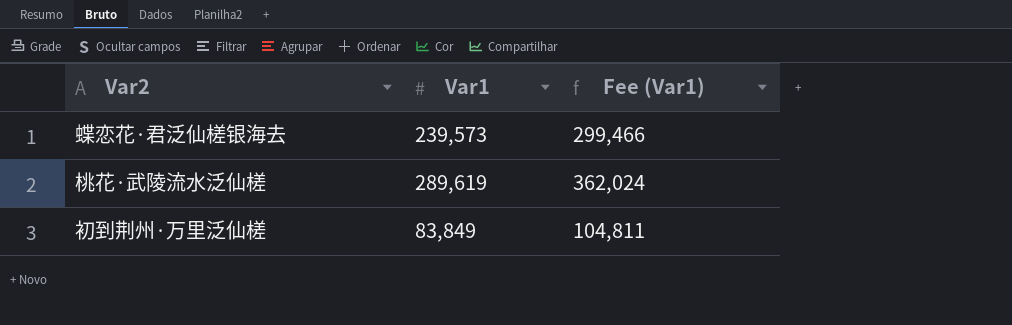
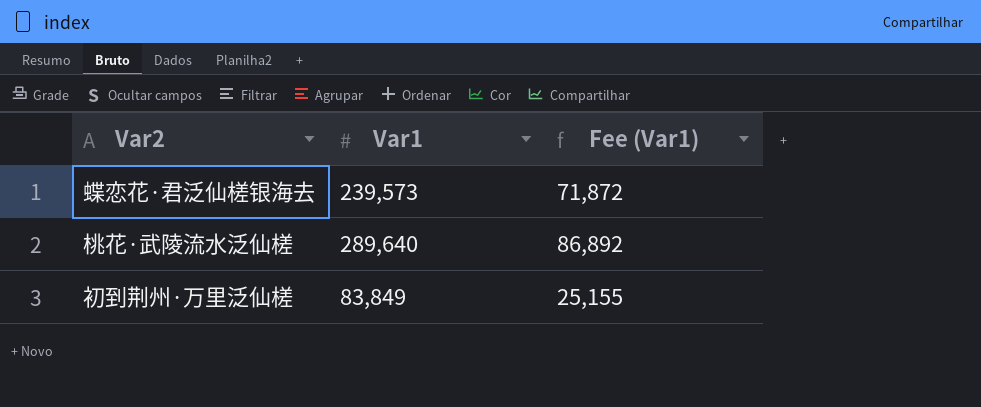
column Fee (Var1) | formula: [Var1] * 1.25 -> [Var1] * 0.3
桃花·武陵流水泛仙槎 | Var1: 289,619 -> 289,640

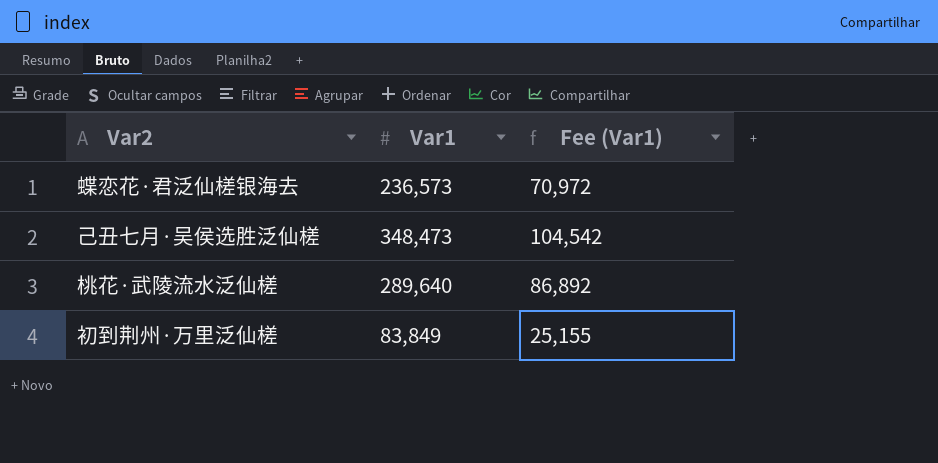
蝶恋花·君泛仙槎银海去 | Var1: 239,573 -> 236,573
蝶恋花·君泛仙槎银海去 | Fee (Var1): 71,872 -> 70,972
row 己丑七月·吴侯选胜泛仙槎: none -> 348,473 | 104,542

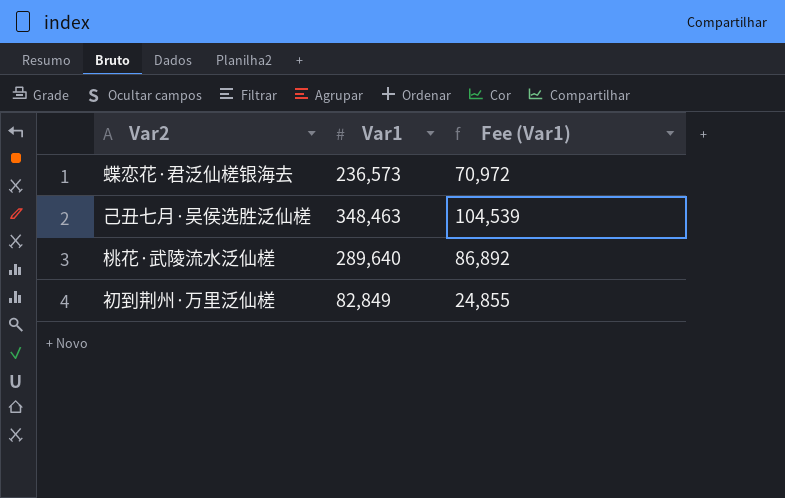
己丑七月·吴侯选胜泛仙槎 | Var1: 348,473 -> 348,463
己丑七月·吴侯选胜泛仙槎 | Fee (Var1): 104,542 -> 104,539
初到荆州·万里泛仙槎 | Var1: 83,849 -> 82,849
初到荆州·万里泛仙槎 | Fee (Var1): 25,155 -> 24,855

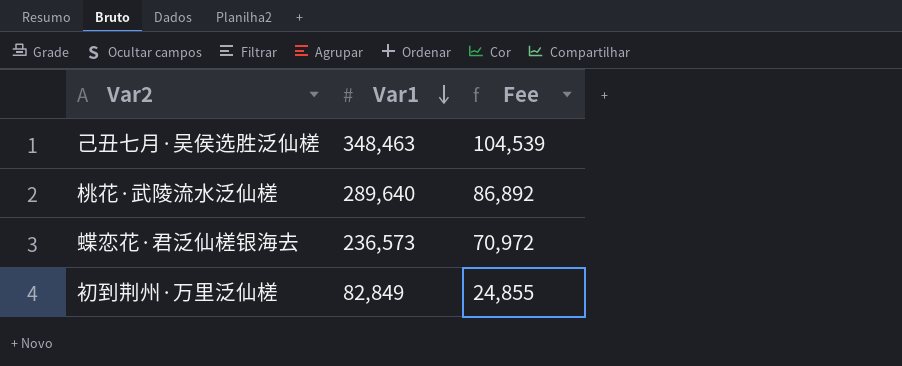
row order: none -> Var1 descending
column name: Fee (Var1) -> Fee

